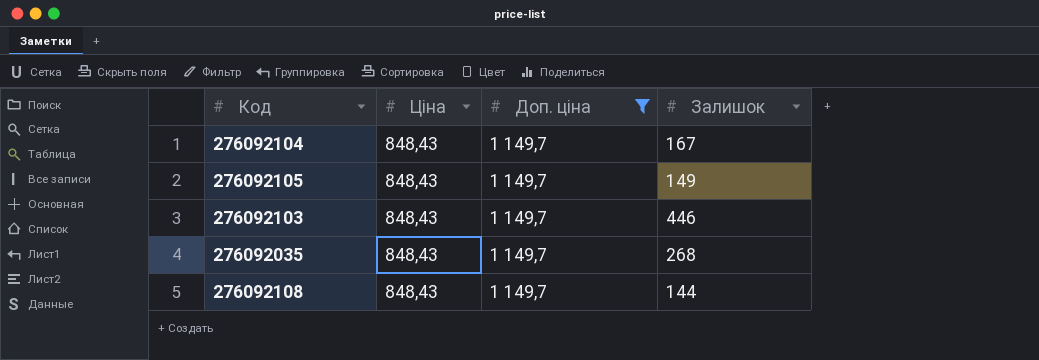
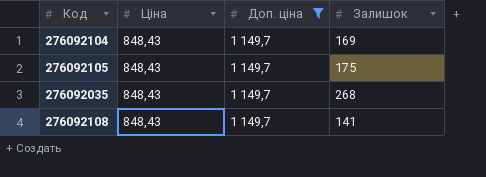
row 276092103: 848,43 | 1 149,7 | 446 -> none
276092104 | Залишок: 167 -> 169
276092105 | Залишок: 149 -> 175
276092108 | Залишок: 144 -> 141

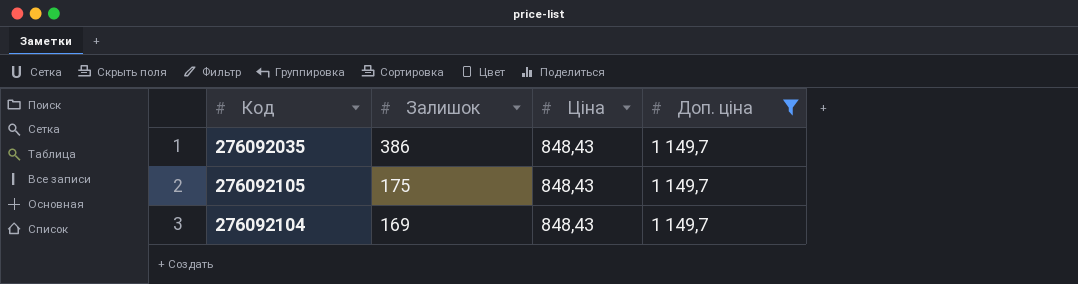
row order: none -> Залишок descending
column Залишок | position: 4 -> 2
row 276092108: 848,43 | 1 149,7 | 141 -> none
276092035 | Залишок: 268 -> 386

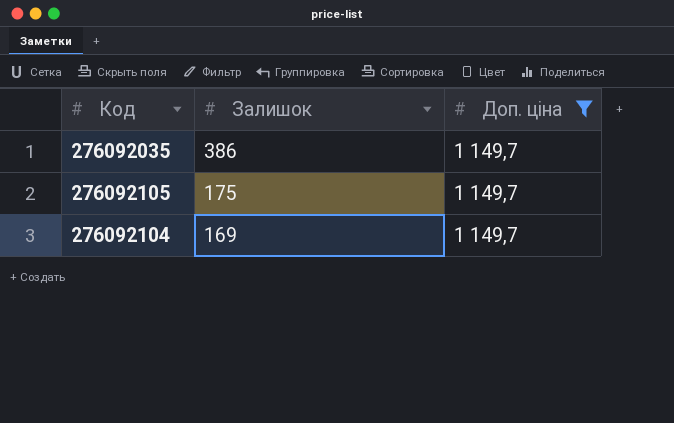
column Ціна | position: 3 -> none

